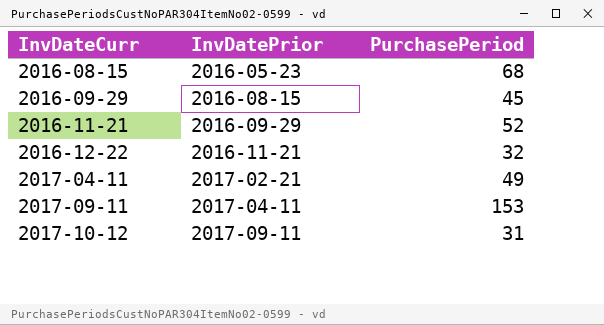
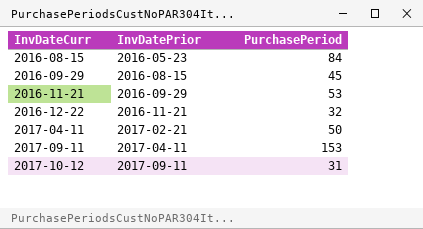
2016-08-15 | PurchasePeriod: 68 -> 84
2016-11-21 | PurchasePeriod: 52 -> 53
2017-04-11 | PurchasePeriod: 49 -> 50

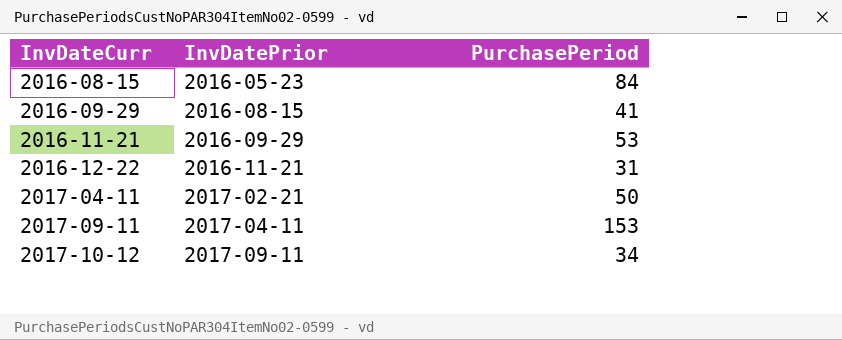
2016-09-29 | PurchasePeriod: 45 -> 41
2016-12-22 | PurchasePeriod: 32 -> 31
2017-10-12 | PurchasePeriod: 31 -> 34

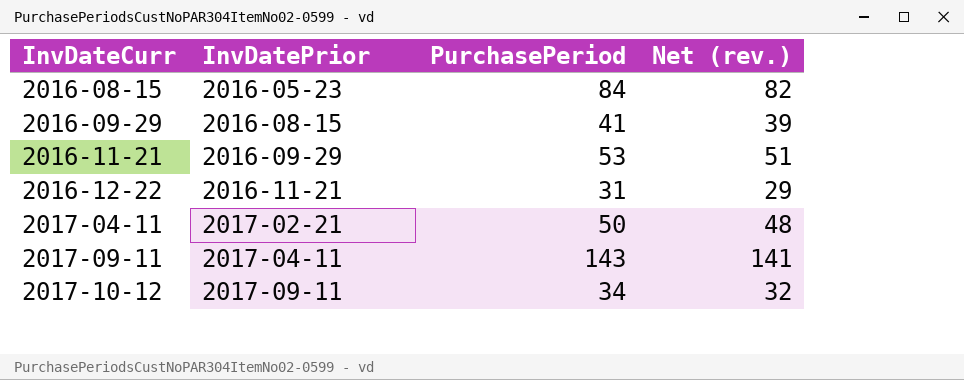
column Net (rev.) | formula: none -> [PurchasePeriod] - 2
2017-09-11 | PurchasePeriod: 153 -> 143

